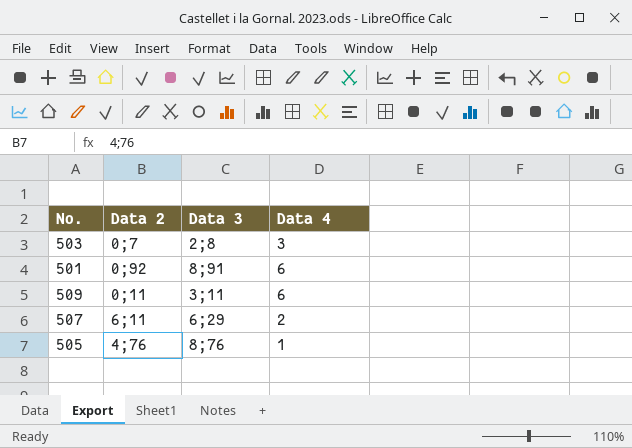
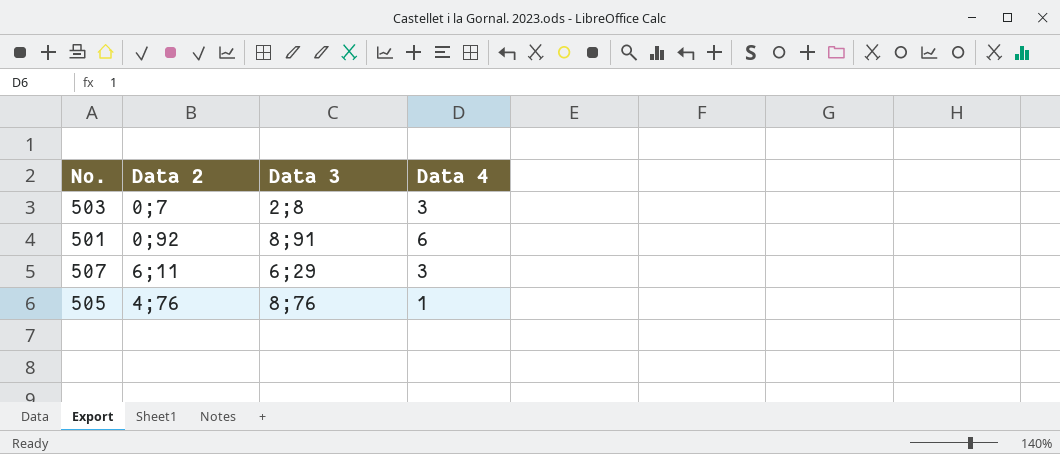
row 509: 0;11 | 3;11 | 6 -> none
507 | Data 4: 2 -> 3

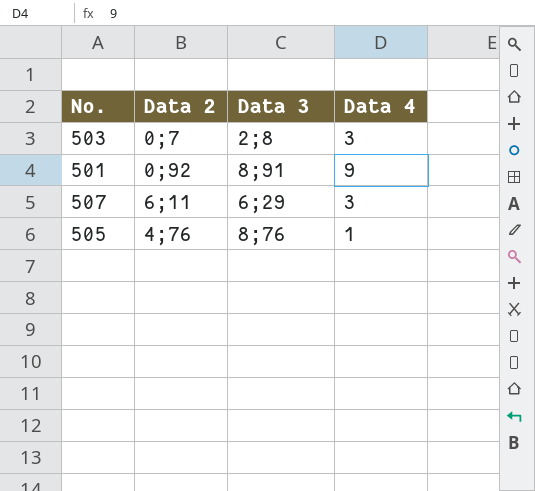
501 | Data 4: 6 -> 9

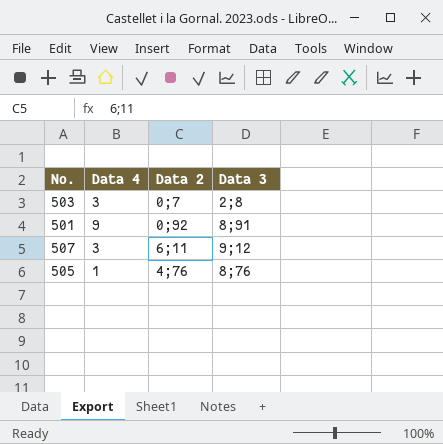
column Data 4 | position: 4 -> 2
507 | Data 3: 6;29 -> 9;12

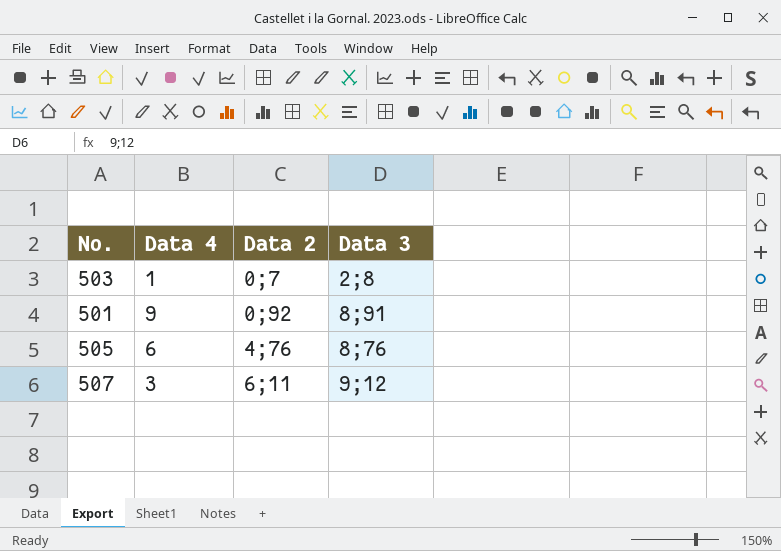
row order: none -> Data 2 ascending
503 | Data 4: 3 -> 1
505 | Data 4: 1 -> 6

